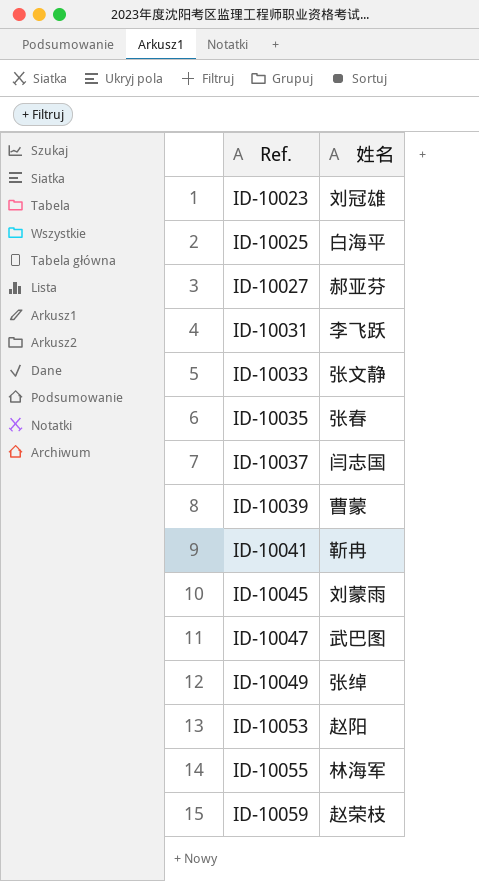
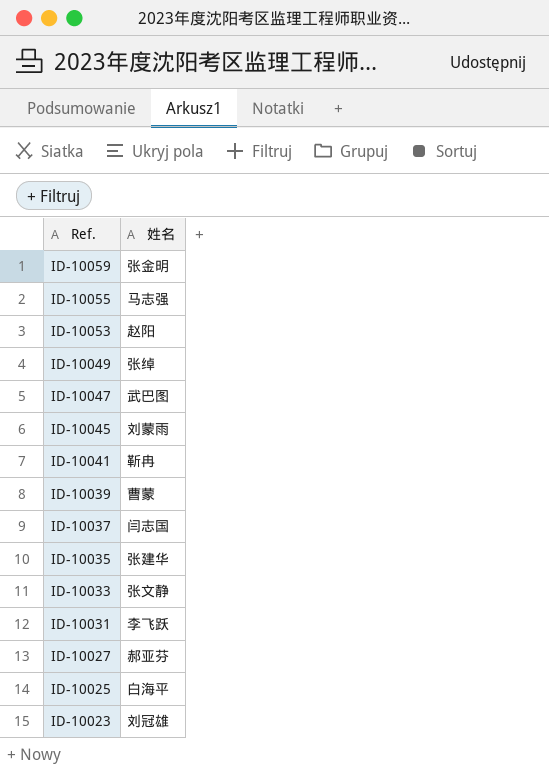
row order: Ref. ascending -> Ref. descending
ID-10059 | 姓名: 赵荣枝 -> 张金明
ID-10055 | 姓名: 林海军 -> 马志强
ID-10035 | 姓名: 张春 -> 张建华

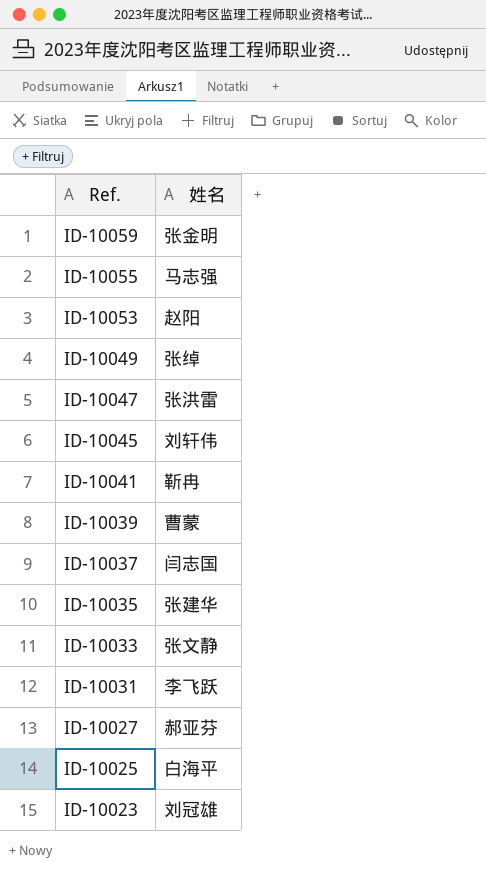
ID-10047 | 姓名: 武巴图 -> 张洪雷
ID-10045 | 姓名: 刘蒙雨 -> 刘轩伟

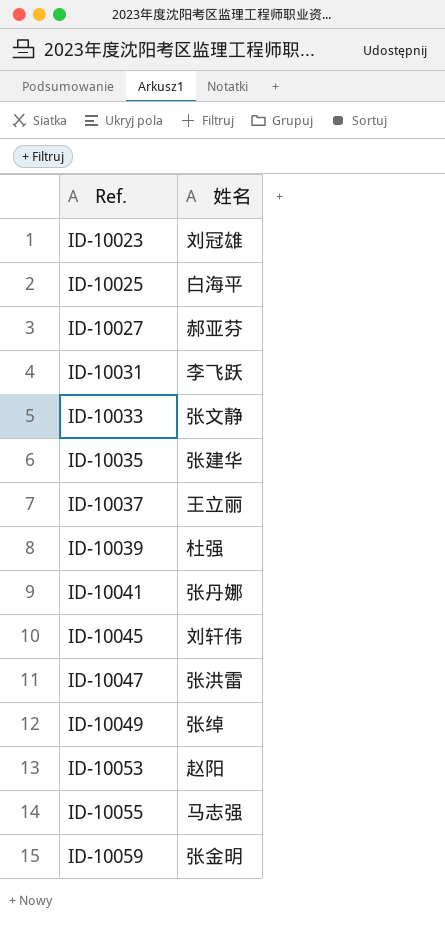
row order: Ref. descending -> Ref. ascending
ID-10037 | 姓名: 闫志国 -> 王立丽
ID-10039 | 姓名: 曹蒙 -> 杜强
ID-10041 | 姓名: 靳冉 -> 张丹娜

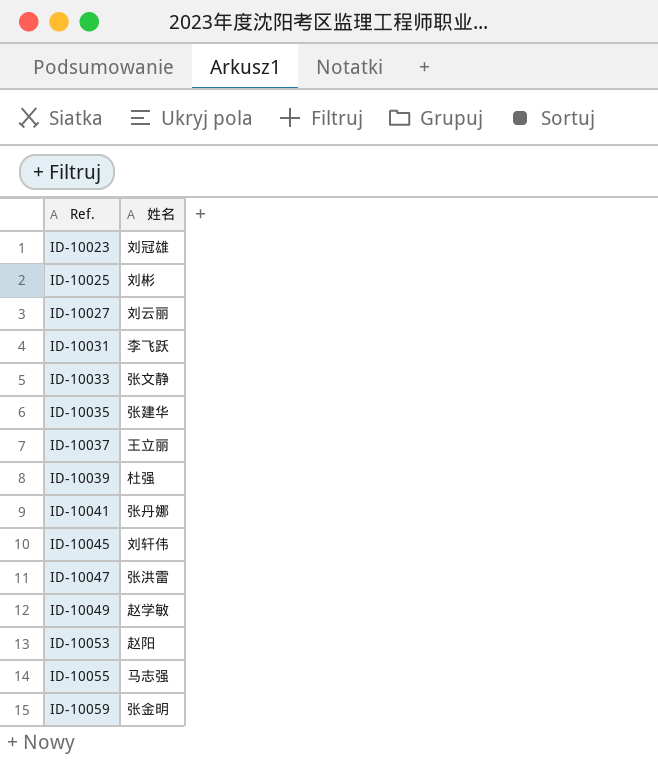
ID-10025 | 姓名: 白海平 -> 刘彬
ID-10027 | 姓名: 郝亚芬 -> 刘云丽
ID-10049 | 姓名: 张绰 -> 赵学敏

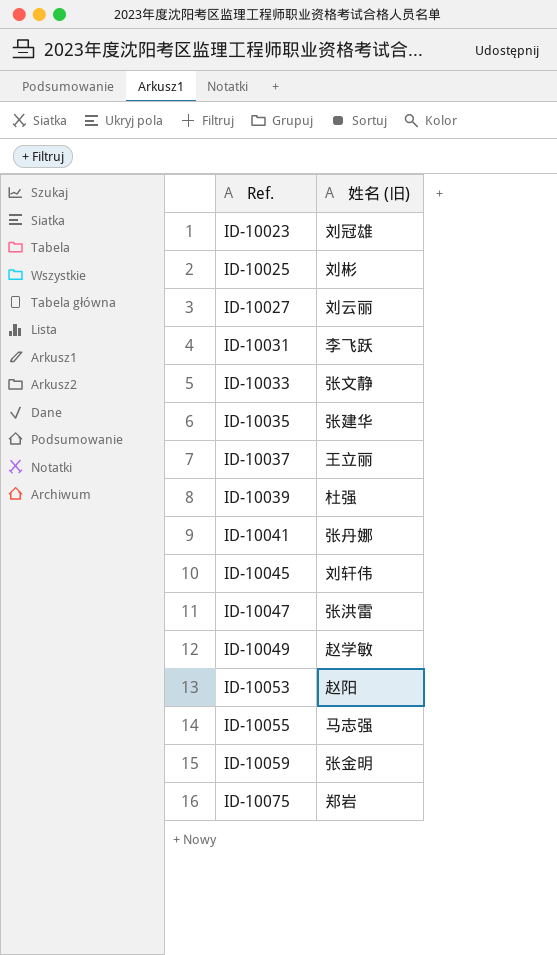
column name: 姓名 -> 姓名 (旧)
row ID-10075: none -> 郑岩

